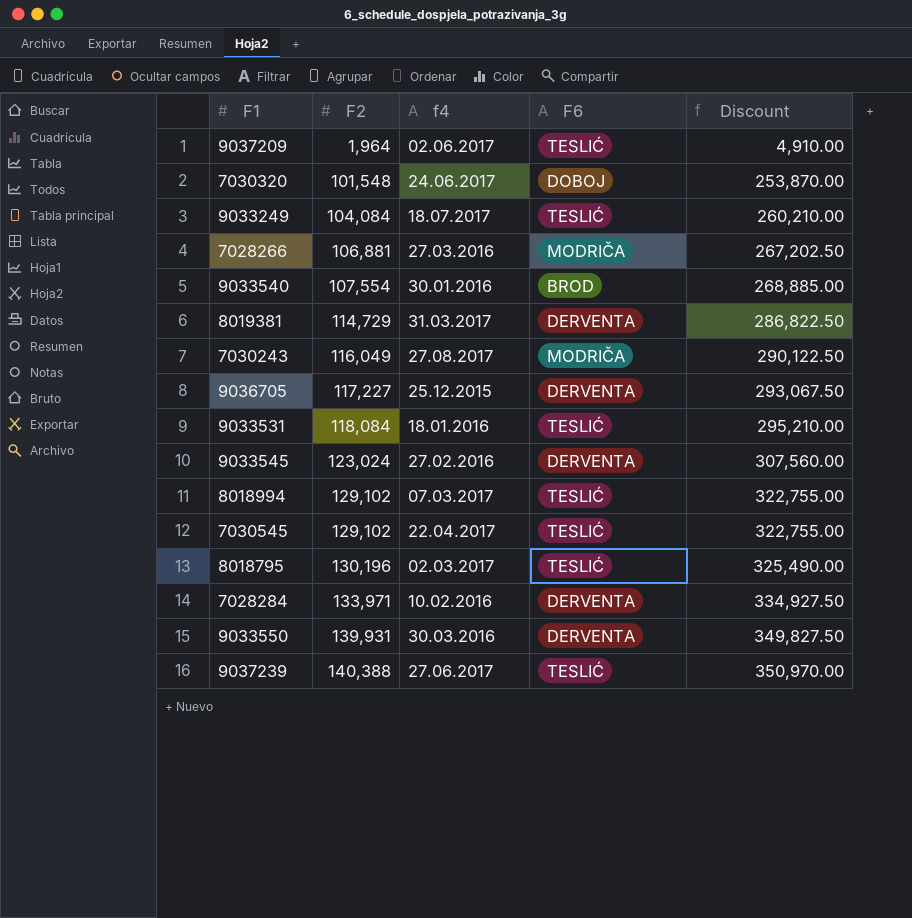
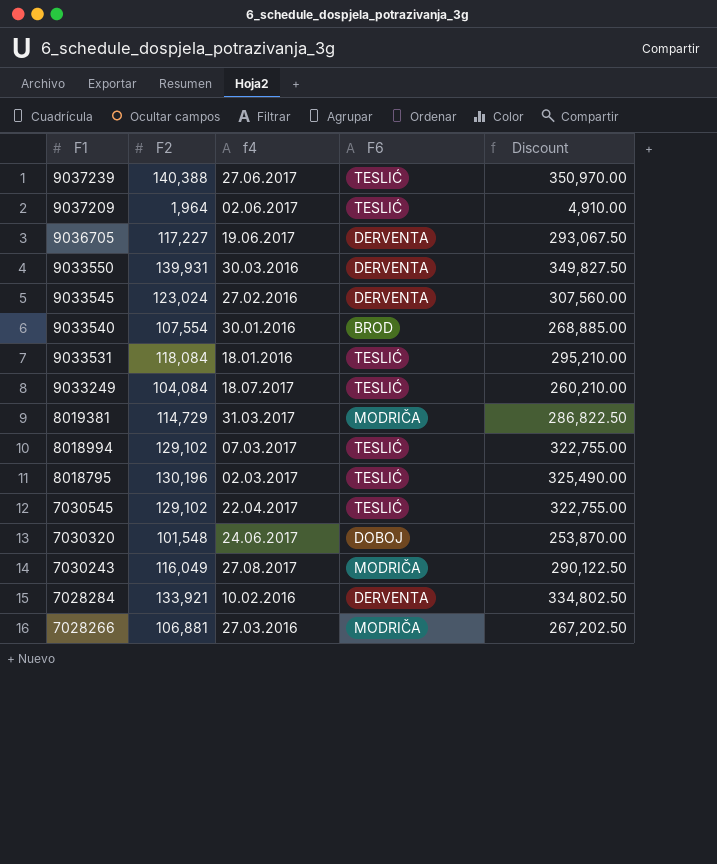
row order: F2 ascending -> F1 descending
9036705 | f4: 25.12.2015 -> 19.06.2017
8019381 | F6: DERVENTA -> MODRIČA
7028284 | F2: 133,971 -> 133,921
7028284 | Discount: 334,927.50 -> 334,802.50

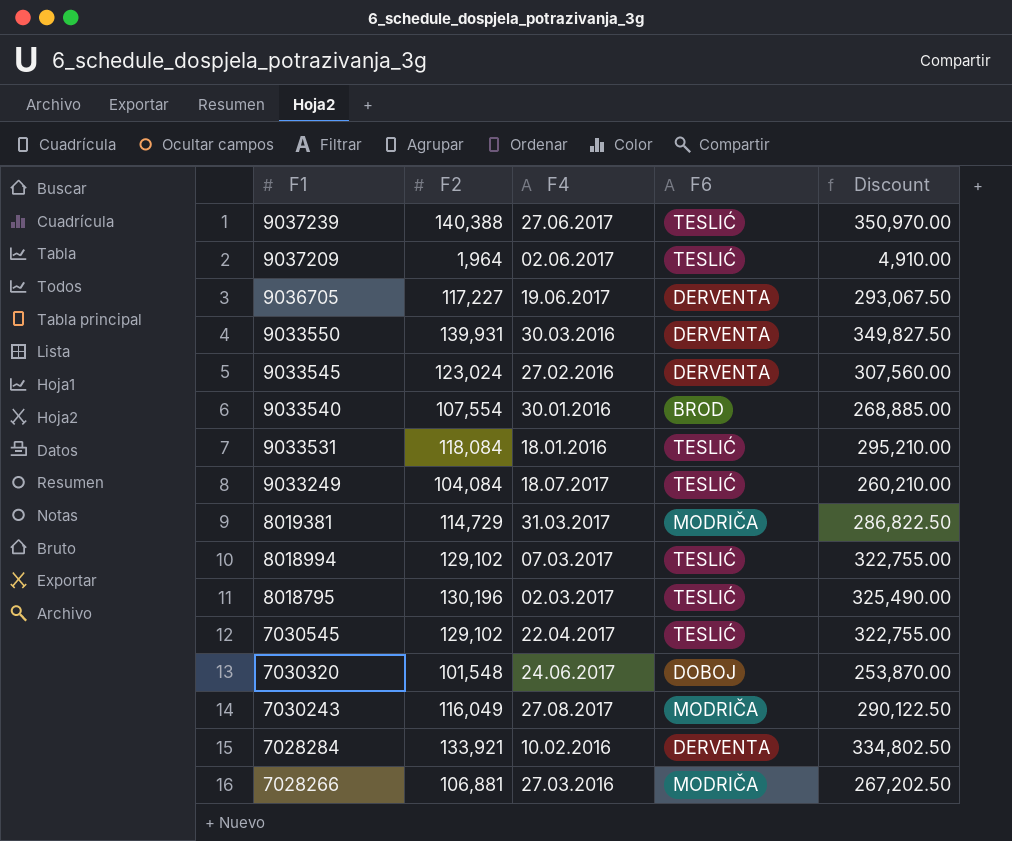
column name: f4 -> F4

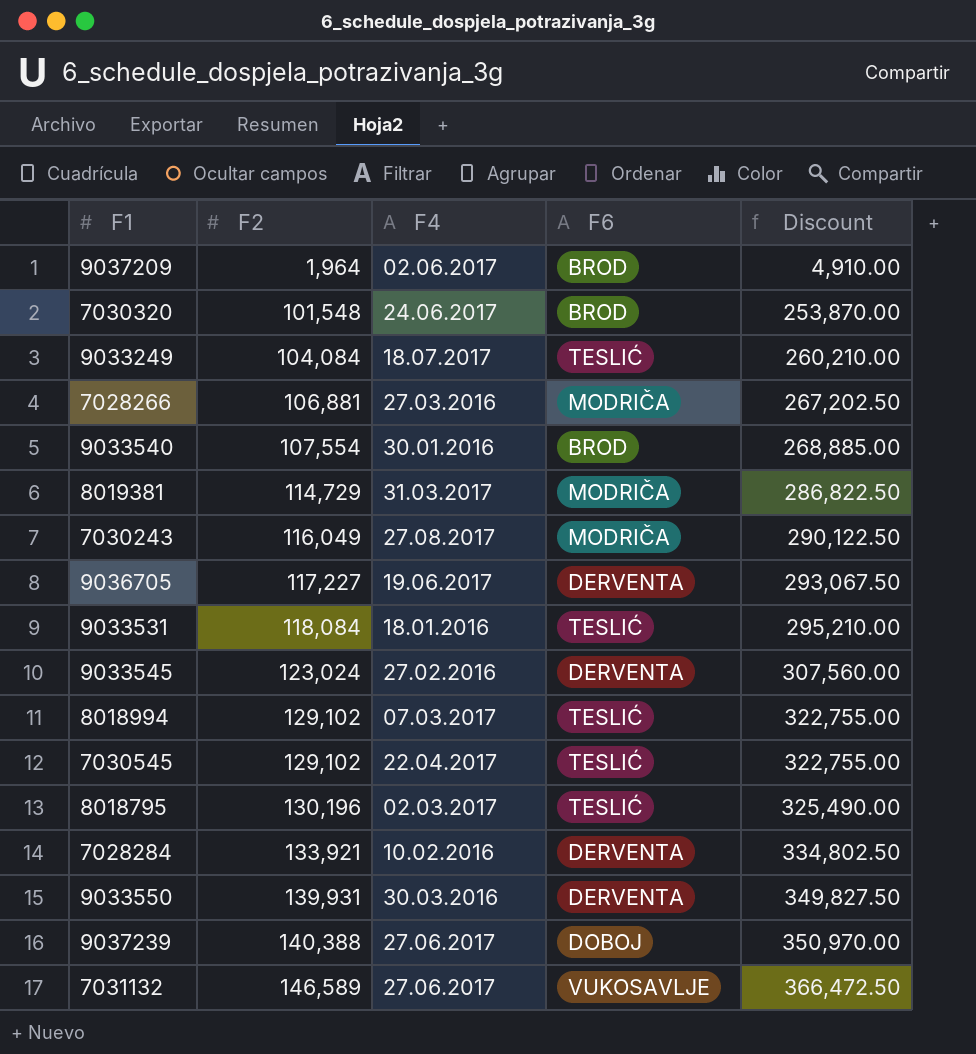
row order: F1 descending -> F2 ascending
9037209 | F6: TESLIĆ -> BROD
7030320 | F6: DOBOJ -> BROD
9037239 | F6: TESLIĆ -> DOBOJ
row 7031132: none -> 146,589 | 27.06.2017 | VUKOSAVLJE | 366,472.50

